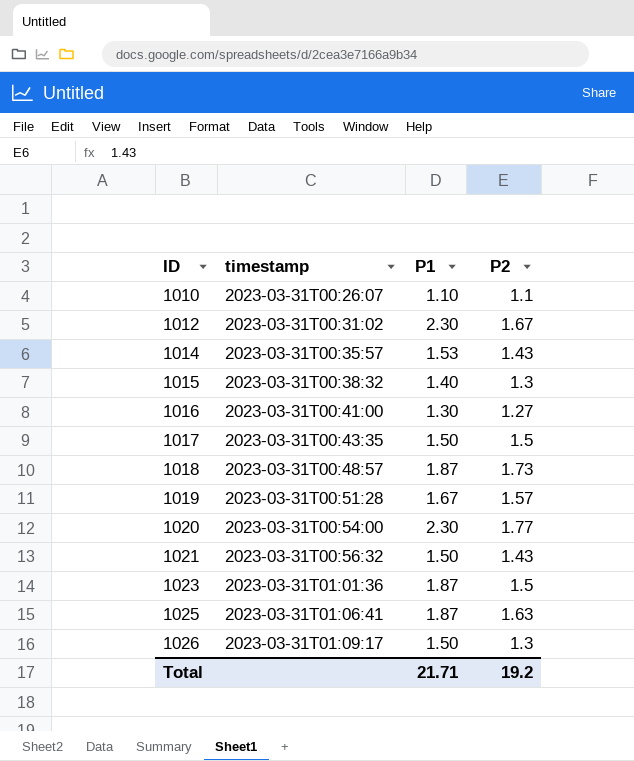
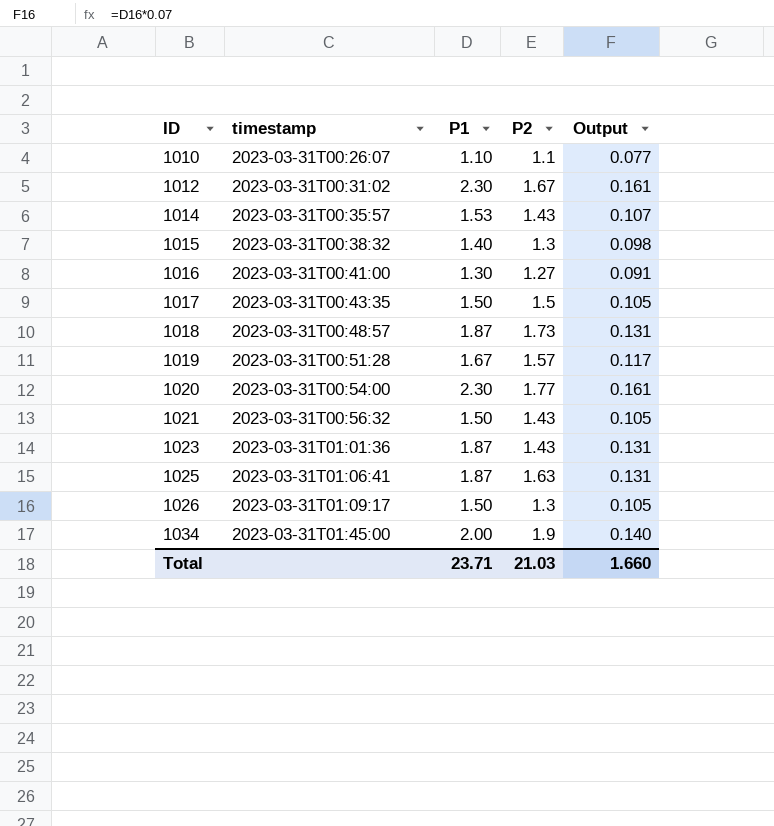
column Output | formula: none -> [P1] * 0.07
1023 | P2: 1.5 -> 1.43
row 1034: none -> 2023-03-31T01:45:00 | 2.00 | 1.9 | 0.140
Total | P1: 21.71 -> 23.71
Total | P2: 19.2 -> 21.03

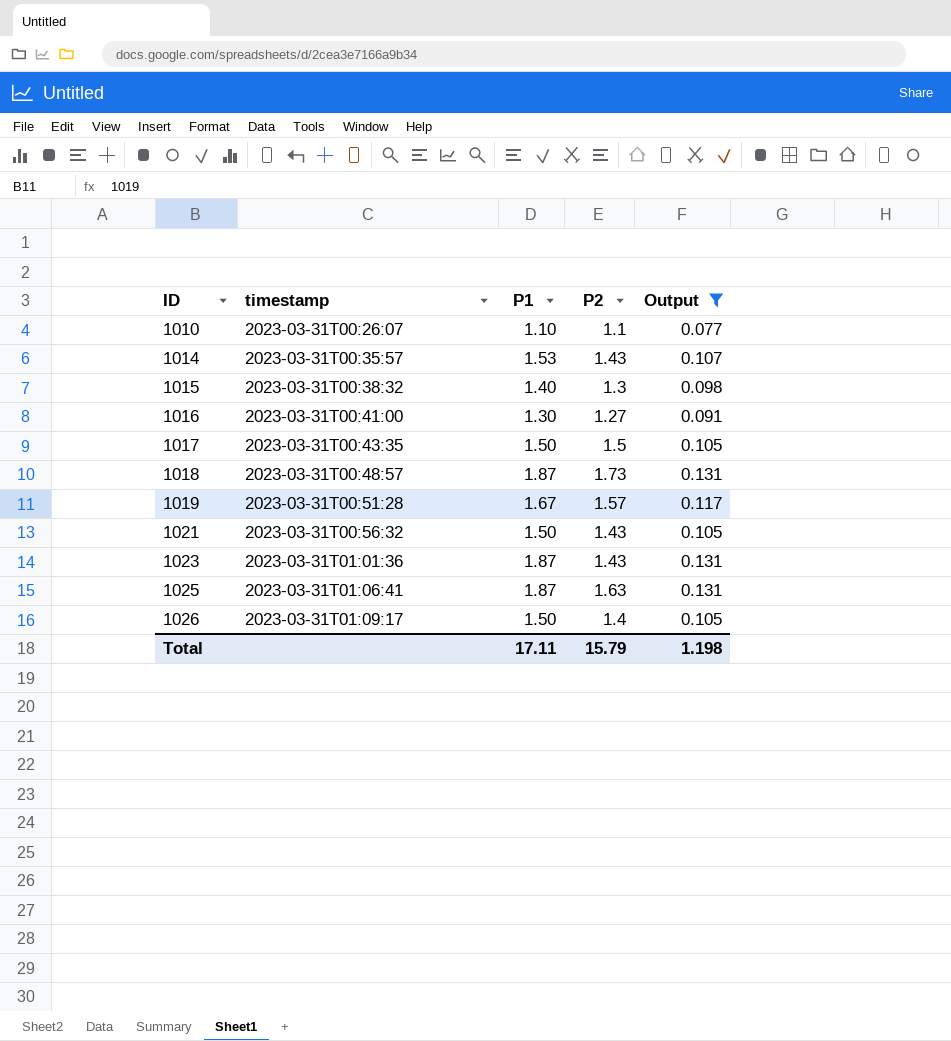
filter: none -> Output <= 0.131
1026 | P2: 1.3 -> 1.4
Total | P1: 23.71 -> 17.11
Total | P2: 21.03 -> 15.79
Total | Output: 1.660 -> 1.198

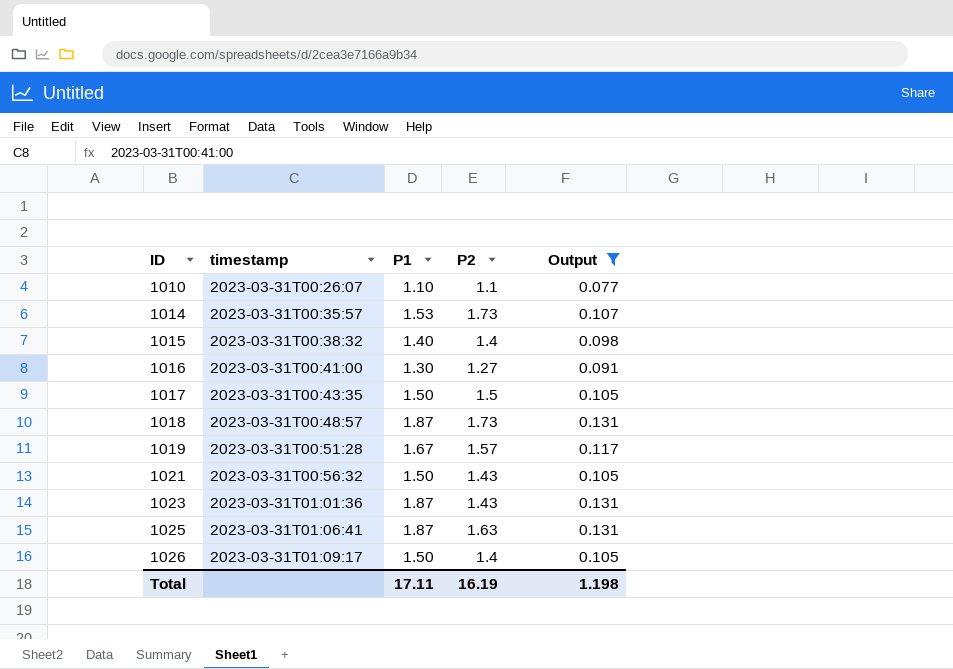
1014 | P2: 1.43 -> 1.73
1015 | P2: 1.3 -> 1.4
Total | P2: 15.79 -> 16.19

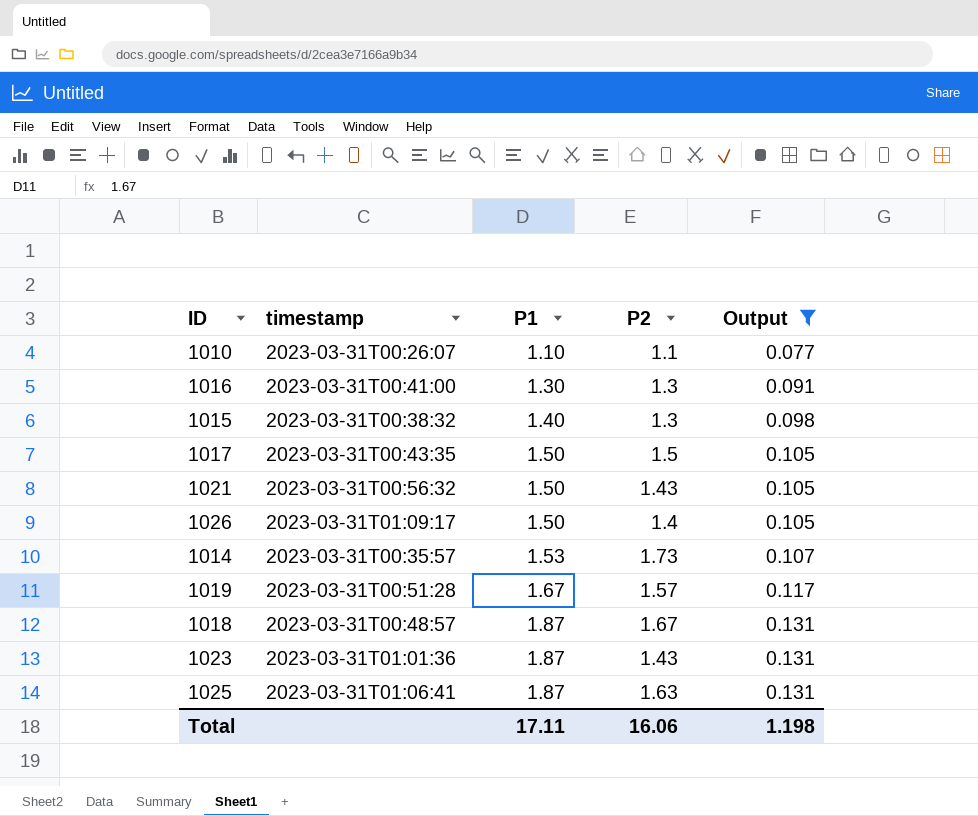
row order: ID ascending -> P1 ascending
1016 | P2: 1.27 -> 1.3
1015 | P2: 1.4 -> 1.3
1018 | P2: 1.73 -> 1.67
Total | P2: 16.19 -> 16.06

